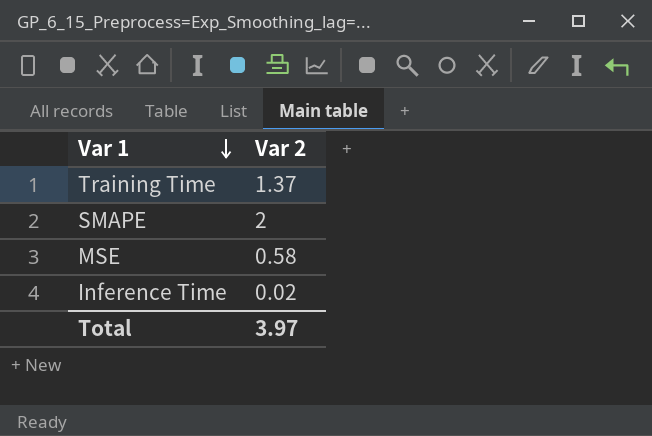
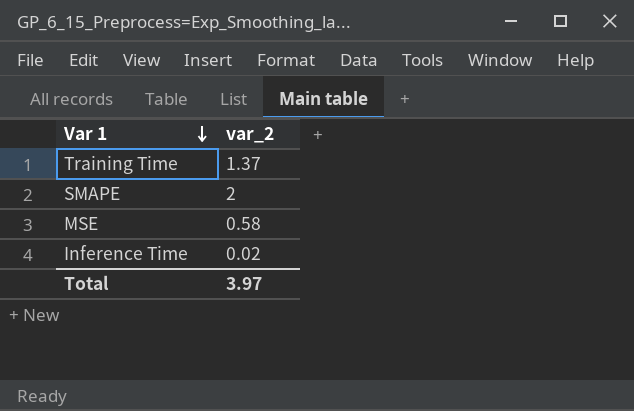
column name: Var 2 -> var_2

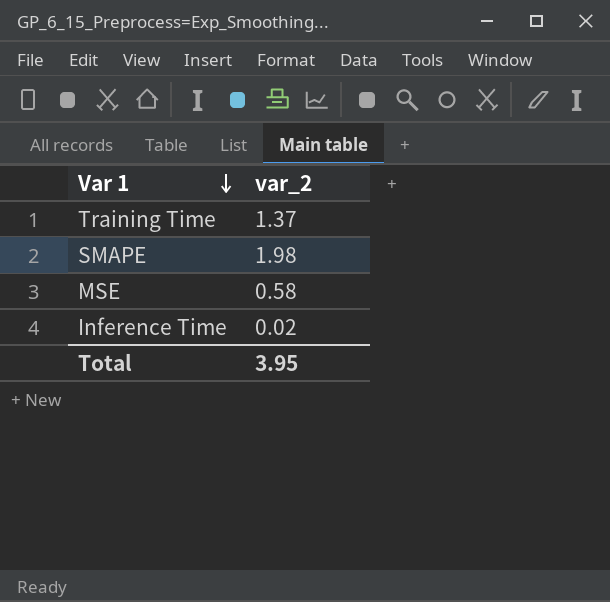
SMAPE | var_2: 2 -> 1.98
Total | var_2: 3.97 -> 3.95

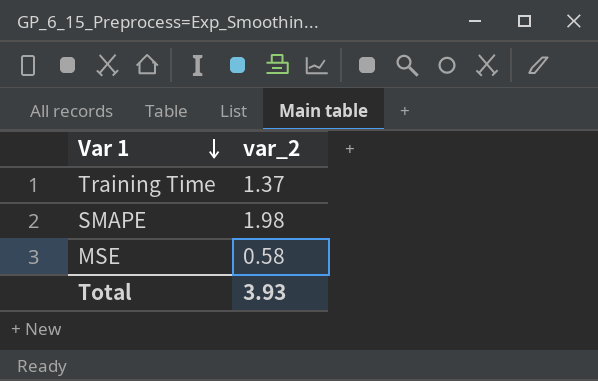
row Inference Time: 0.02 -> none
Total | var_2: 3.95 -> 3.93

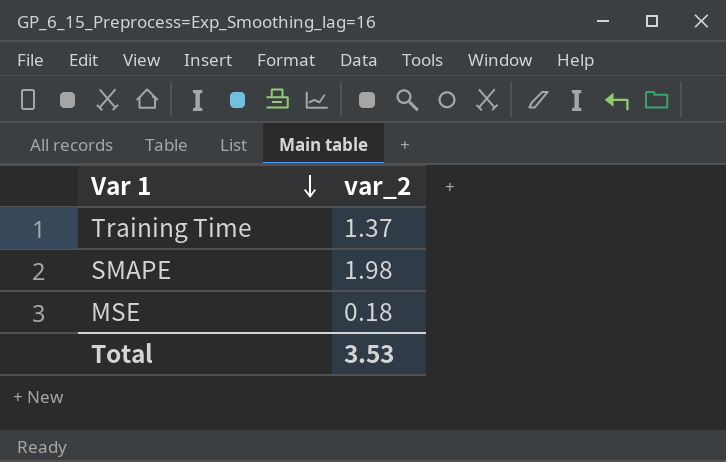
MSE | var_2: 0.58 -> 0.18
Total | var_2: 3.93 -> 3.53

